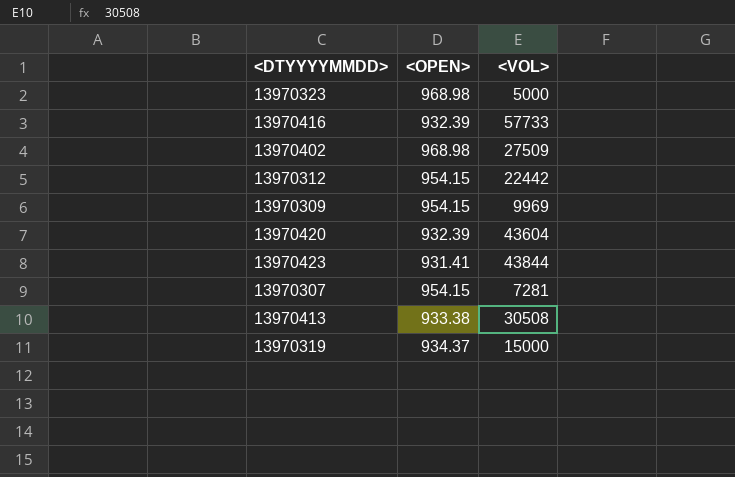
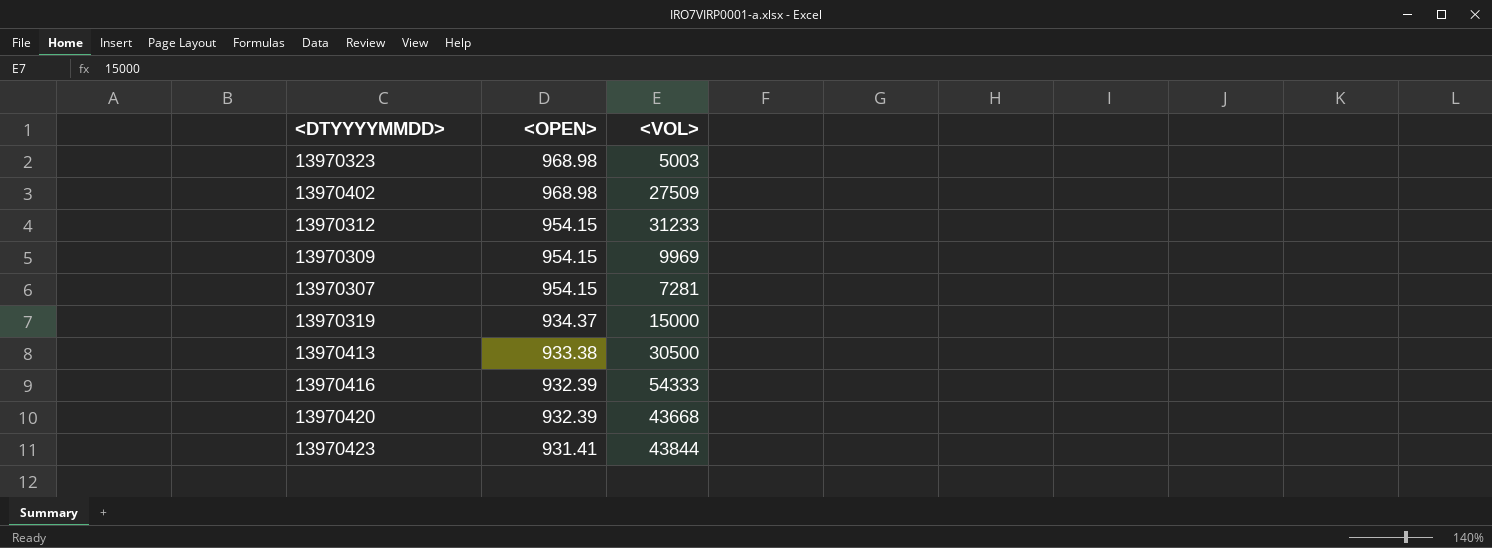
row order: none -> <OPEN> descending
13970323 | <VOL>: 5000 -> 5003
13970312 | <VOL>: 22442 -> 31233
13970413 | <VOL>: 30508 -> 30500
13970416 | <VOL>: 57733 -> 54333
13970420 | <VOL>: 43604 -> 43668

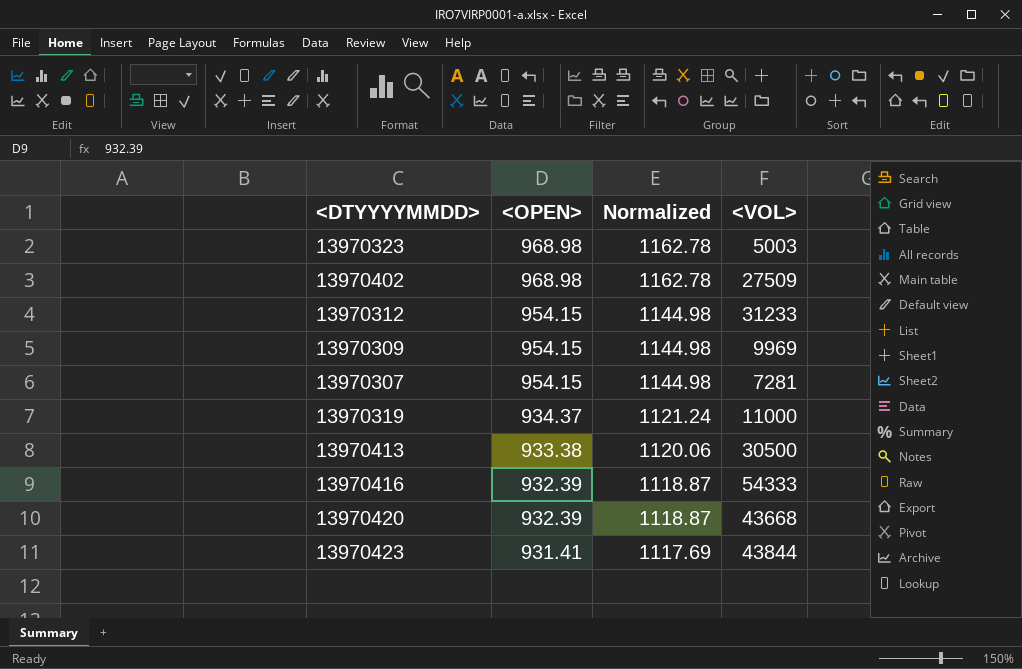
column Normalized | formula: none -> [<OPEN>] * 1.2
13970319 | <VOL>: 15000 -> 11000

